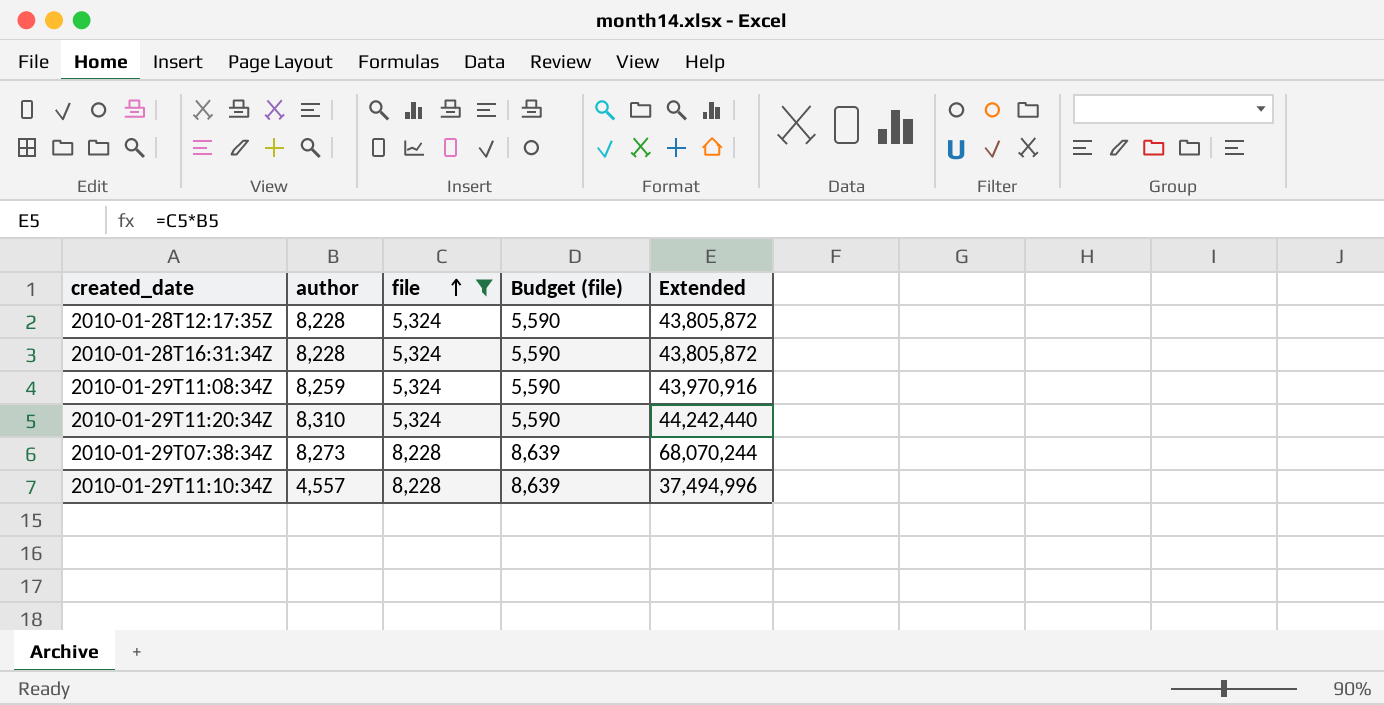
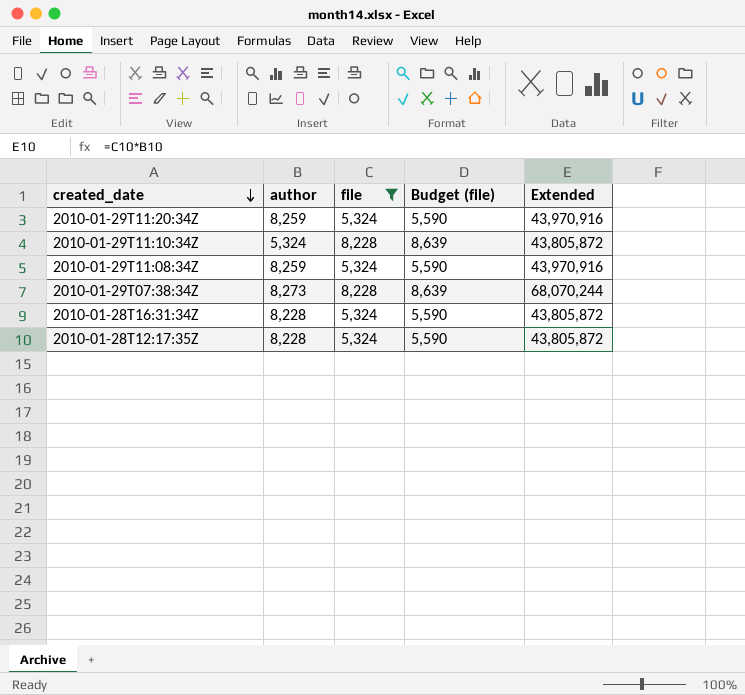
row order: file ascending -> created_date descending
2010-01-29T11:20:34Z | author: 8,310 -> 8,259
2010-01-29T11:20:34Z | Extended: 44,242,440 -> 43,970,916
2010-01-29T11:10:34Z | author: 4,557 -> 5,324
2010-01-29T11:10:34Z | Extended: 37,494,996 -> 43,805,872

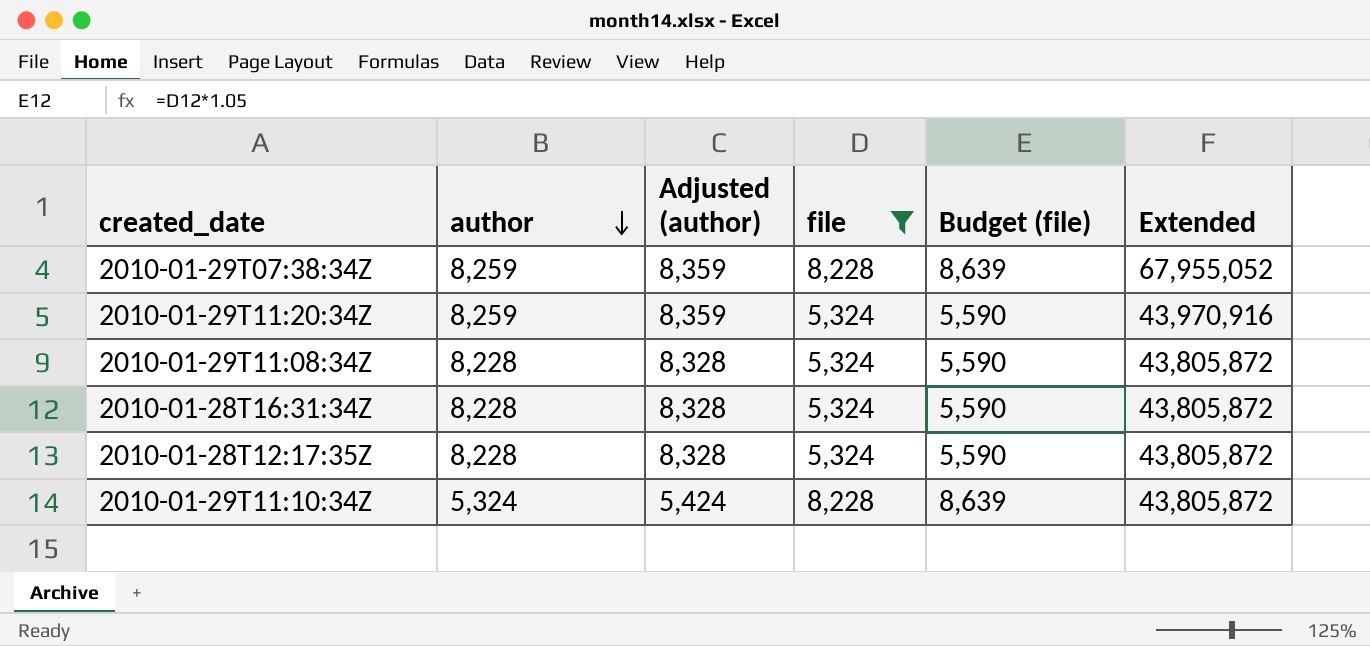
row order: created_date descending -> author descending
column Adjusted (author) | formula: none -> [author] + 100
2010-01-29T07:38:34Z | author: 8,273 -> 8,259
2010-01-29T07:38:34Z | Extended: 68,070,244 -> 67,955,052
2010-01-29T11:08:34Z | author: 8,259 -> 8,228
2010-01-29T11:08:34Z | Extended: 43,970,916 -> 43,805,872

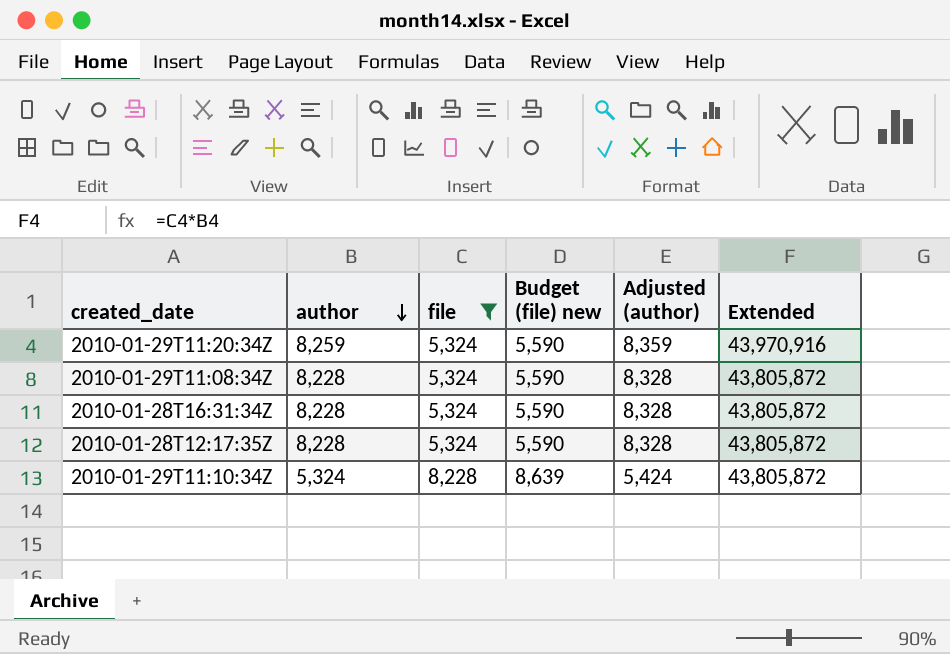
column name: Budget (file) -> Budget (file) new
column Adjusted (author) | position: 3 -> 5
row 2010-01-29T07:38:34Z: 8,259 | 8,359 | 8,228 | 8,639 | 67,955,052 -> none

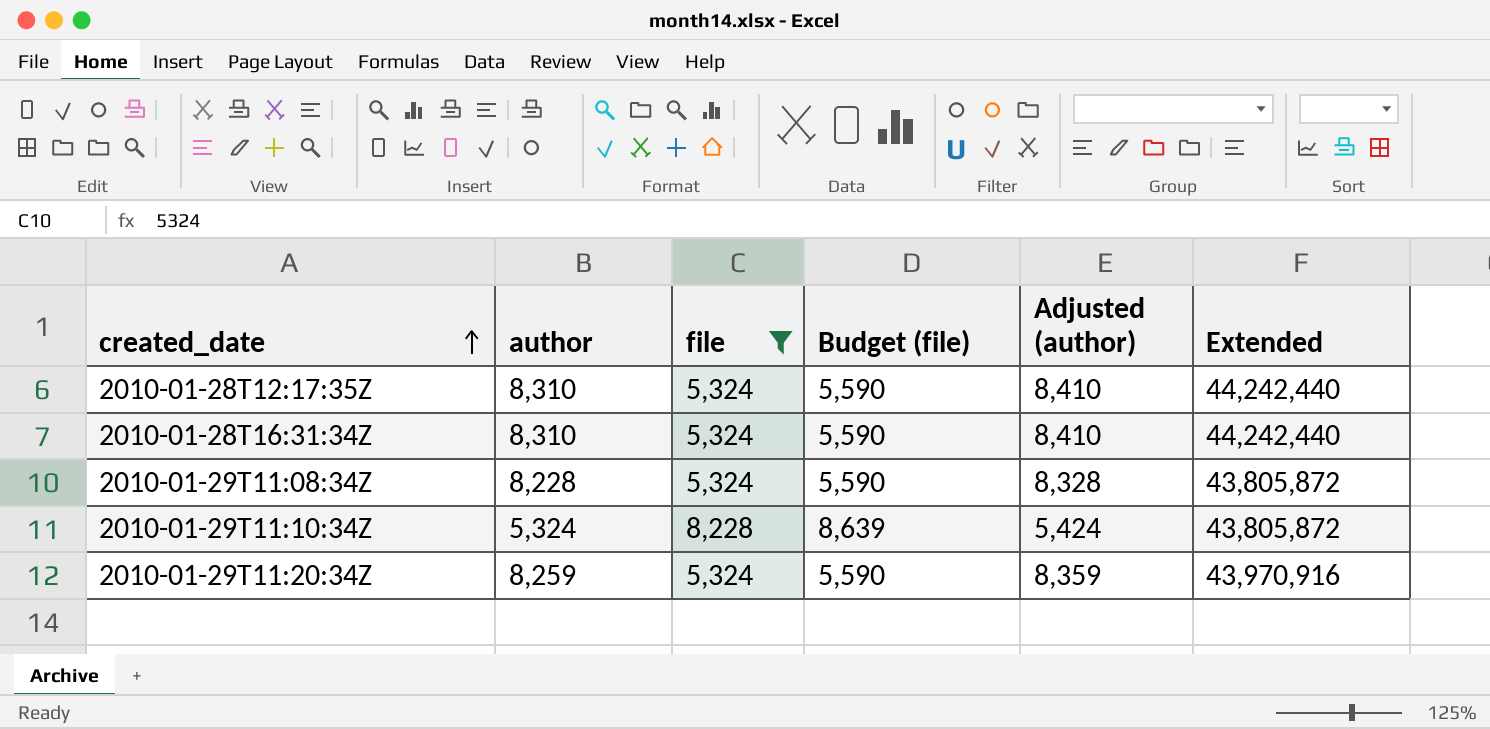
row order: author descending -> created_date ascending
column name: Budget (file) new -> Budget (file)
2010-01-28T12:17:35Z | author: 8,228 -> 8,310
2010-01-28T12:17:35Z | Adjusted (author): 8,328 -> 8,410
2010-01-28T12:17:35Z | Extended: 43,805,872 -> 44,242,440
2010-01-28T16:31:34Z | author: 8,228 -> 8,310
2010-01-28T16:31:34Z | Adjusted (author): 8,328 -> 8,410
2010-01-28T16:31:34Z | Extended: 43,805,872 -> 44,242,440

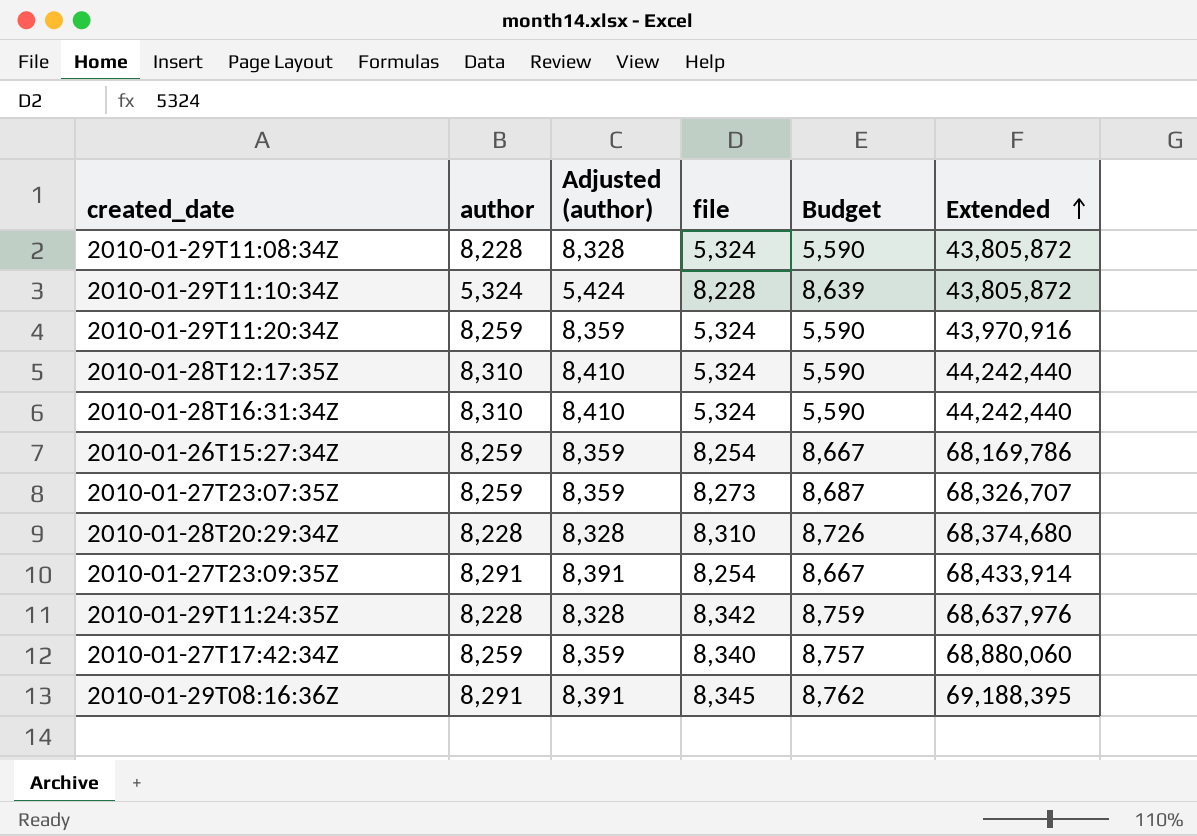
filter: file <= 8,228 -> none
row order: created_date ascending -> Extended ascending
column Adjusted (author) | position: 5 -> 3
column name: Budget (file) -> Budget

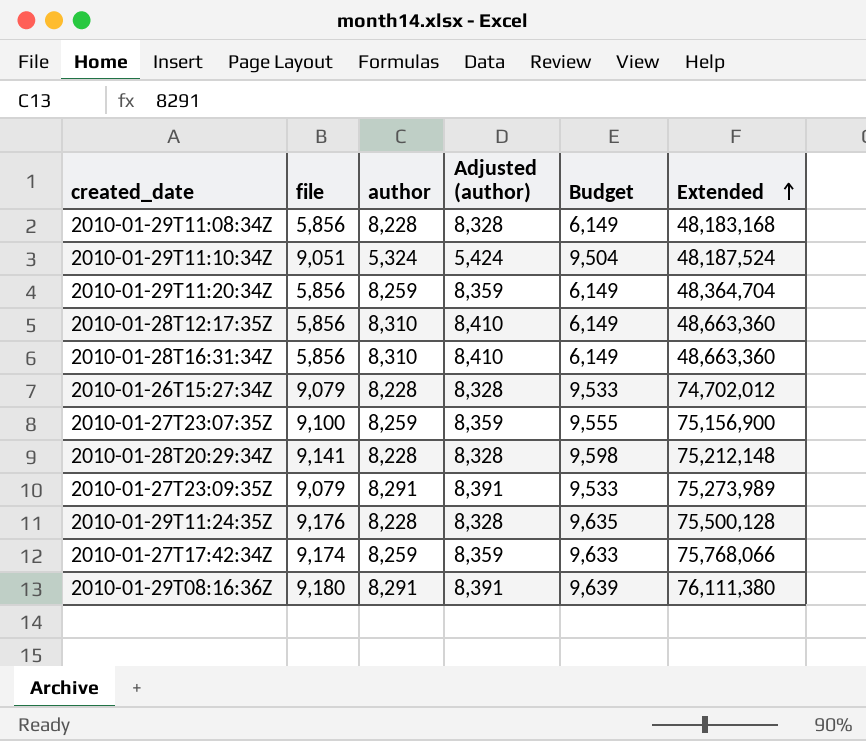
column file | position: 4 -> 2
2010-01-29T11:08:34Z | file: 5,324 -> 5,856
2010-01-29T11:08:34Z | Budget: 5,590 -> 6,149
2010-01-29T11:08:34Z | Extended: 43,805,872 -> 48,183,168
2010-01-29T11:10:34Z | file: 8,228 -> 9,051
2010-01-29T11:10:34Z | Budget: 8,639 -> 9,504
2010-01-29T11:10:34Z | Extended: 43,805,872 -> 48,187,524
2010-01-29T11:20:34Z | file: 5,324 -> 5,856
2010-01-29T11:20:34Z | Budget: 5,590 -> 6,149
2010-01-29T11:20:34Z | Extended: 43,970,916 -> 48,364,704
2010-01-28T12:17:35Z | file: 5,324 -> 5,856
2010-01-28T12:17:35Z | Budget: 5,590 -> 6,149
2010-01-28T12:17:35Z | Extended: 44,242,440 -> 48,663,360
2010-01-28T16:31:34Z | file: 5,324 -> 5,856
2010-01-28T16:31:34Z | Budget: 5,590 -> 6,149
2010-01-28T16:31:34Z | Extended: 44,242,440 -> 48,663,360
2010-01-26T15:27:34Z | file: 8,254 -> 9,079
2010-01-26T15:27:34Z | author: 8,259 -> 8,228
2010-01-26T15:27:34Z | Adjusted (author): 8,359 -> 8,328
2010-01-26T15:27:34Z | Budget: 8,667 -> 9,533
2010-01-26T15:27:34Z | Extended: 68,169,786 -> 74,702,012
2010-01-27T23:07:35Z | file: 8,273 -> 9,100
2010-01-27T23:07:35Z | Budget: 8,687 -> 9,555
2010-01-27T23:07:35Z | Extended: 68,326,707 -> 75,156,900
2010-01-28T20:29:34Z | file: 8,310 -> 9,141
2010-01-28T20:29:34Z | Budget: 8,726 -> 9,598
2010-01-28T20:29:34Z | Extended: 68,374,680 -> 75,212,148
2010-01-27T23:09:35Z | file: 8,254 -> 9,079
2010-01-27T23:09:35Z | Budget: 8,667 -> 9,533
2010-01-27T23:09:35Z | Extended: 68,433,914 -> 75,273,989
2010-01-29T11:24:35Z | file: 8,342 -> 9,176
2010-01-29T11:24:35Z | Budget: 8,759 -> 9,635
2010-01-29T11:24:35Z | Extended: 68,637,976 -> 75,500,128
2010-01-27T17:42:34Z | file: 8,340 -> 9,174
2010-01-27T17:42:34Z | Budget: 8,757 -> 9,633
2010-01-27T17:42:34Z | Extended: 68,880,060 -> 75,768,066
2010-01-29T08:16:36Z | file: 8,345 -> 9,180
2010-01-29T08:16:36Z | Budget: 8,762 -> 9,639
2010-01-29T08:16:36Z | Extended: 69,188,395 -> 76,111,380

